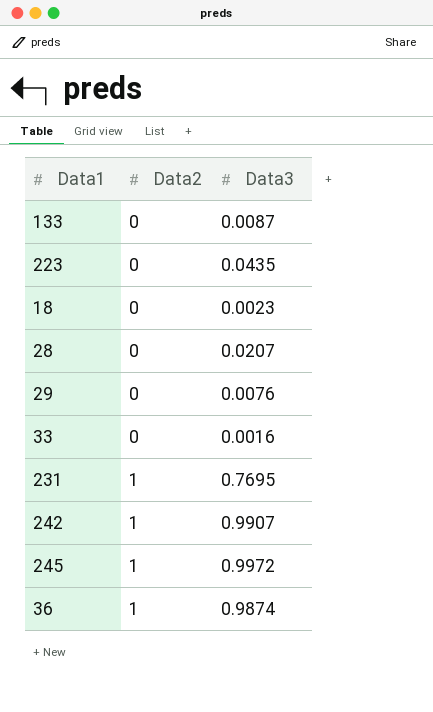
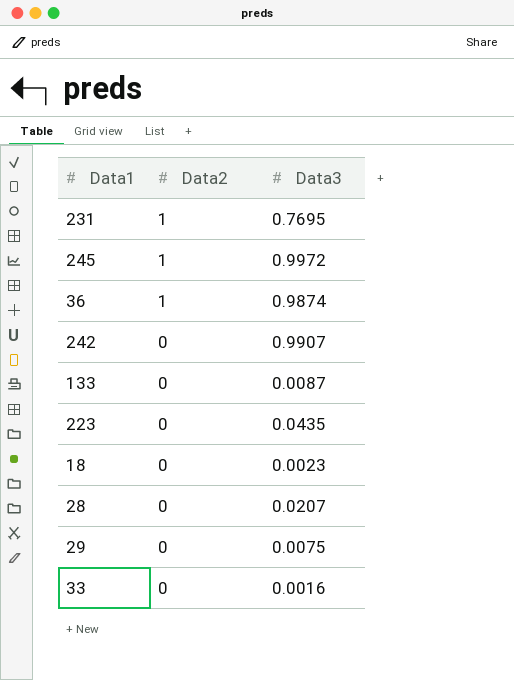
row order: Data2 ascending -> Data2 descending
242 | Data2: 1 -> 0
29 | Data3: 0.0076 -> 0.0075

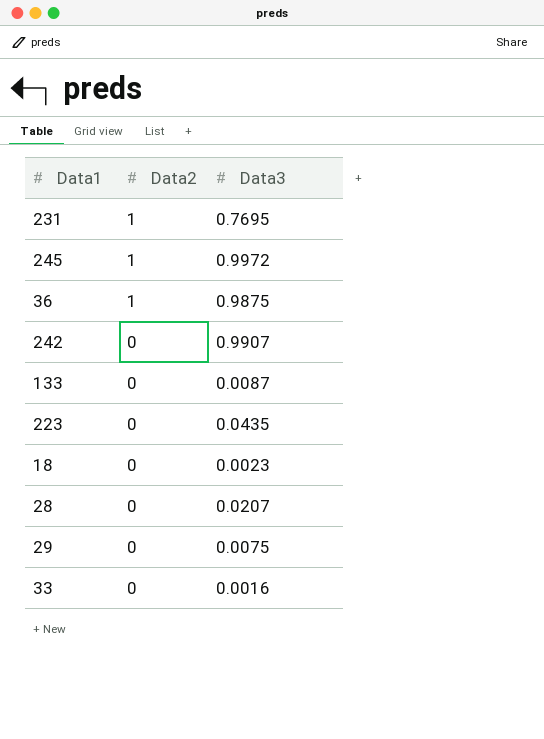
36 | Data3: 0.9874 -> 0.9875

